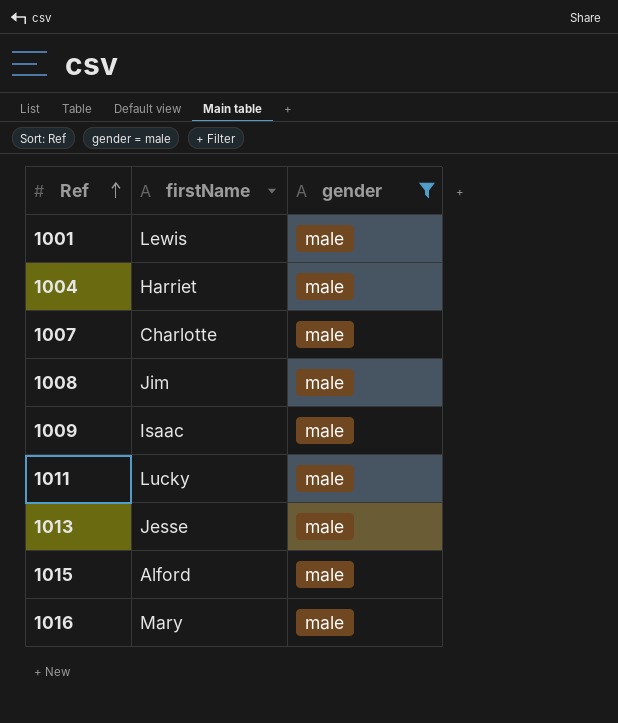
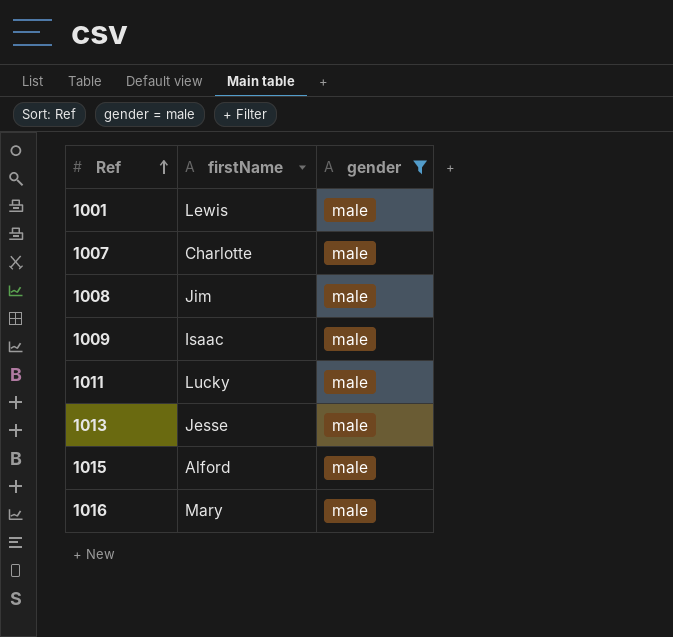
row 1004: Harriet | male -> none

